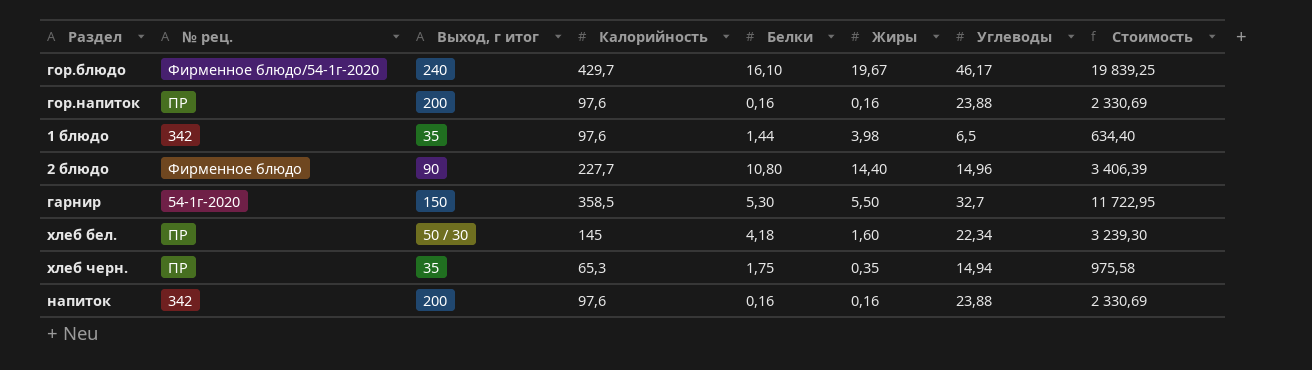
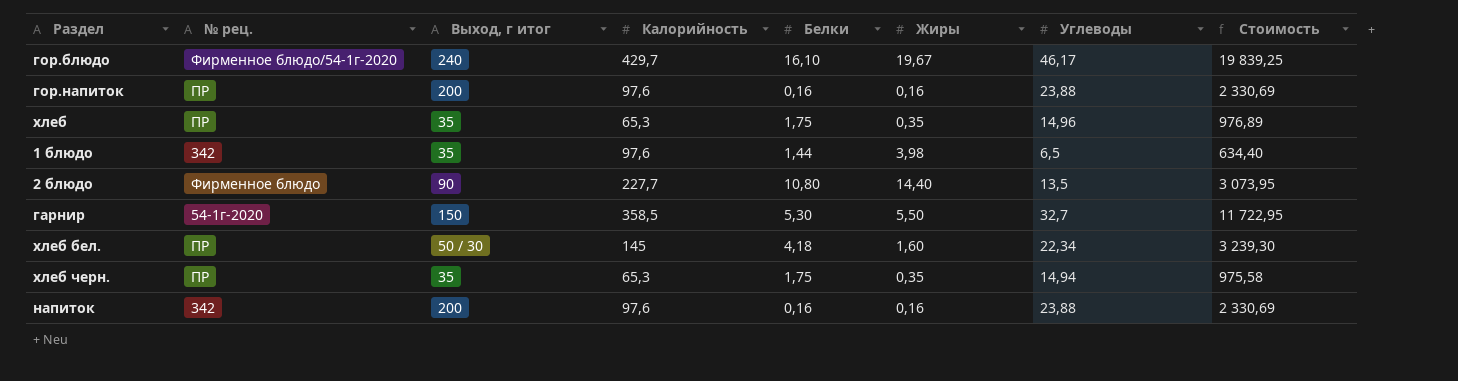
row хлеб: none -> ПР | 35 | 65,3 | 1,75 | 0,35 | 14,96 | 976,89
2 блюдо | Углеводы: 14,96 -> 13,5
2 блюдо | Стоимость: 3 406,39 -> 3 073,95

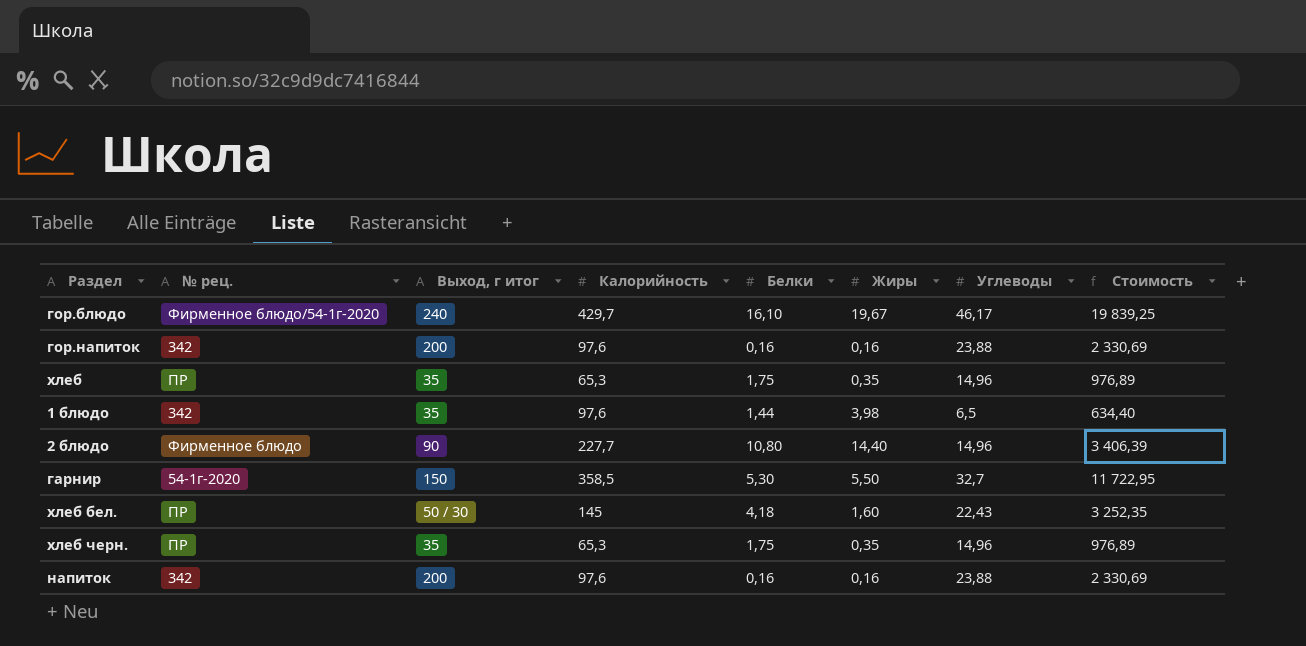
гор.напиток | № рец.: ПР -> 342
2 блюдо | Углеводы: 13,5 -> 14,96
2 блюдо | Стоимость: 3 073,95 -> 3 406,39
хлеб бел. | Углеводы: 22,34 -> 22,43
хлеб бел. | Стоимость: 3 239,30 -> 3 252,35
хлеб черн. | Углеводы: 14,94 -> 14,96
хлеб черн. | Стоимость: 975,58 -> 976,89

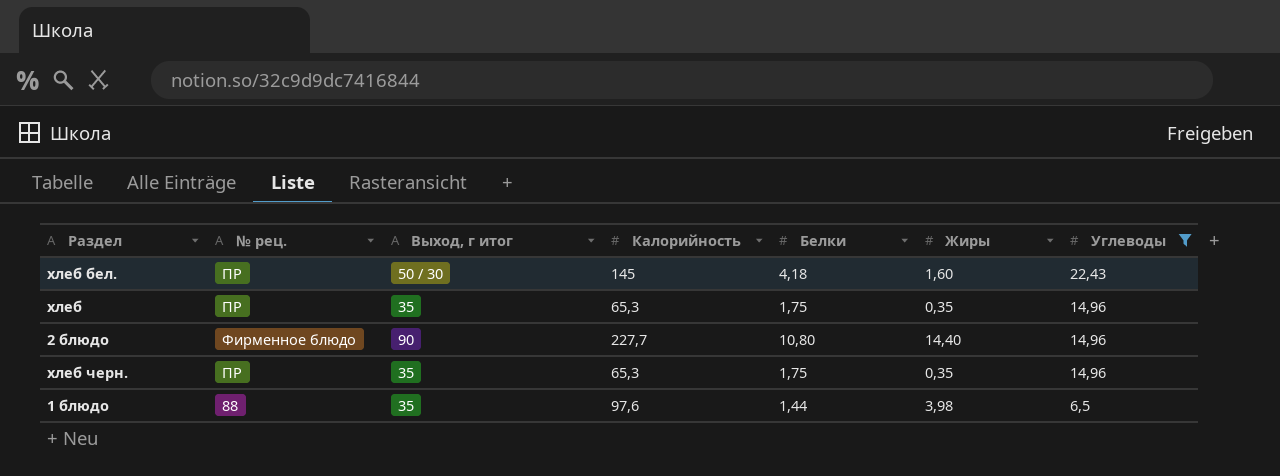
filter: none -> Углеводы <= 22,43
row order: none -> Углеводы descending
column Стоимость | formula: [Калорийность] * [Углеводы] -> none
1 блюдо | № рец.: 342 -> 88

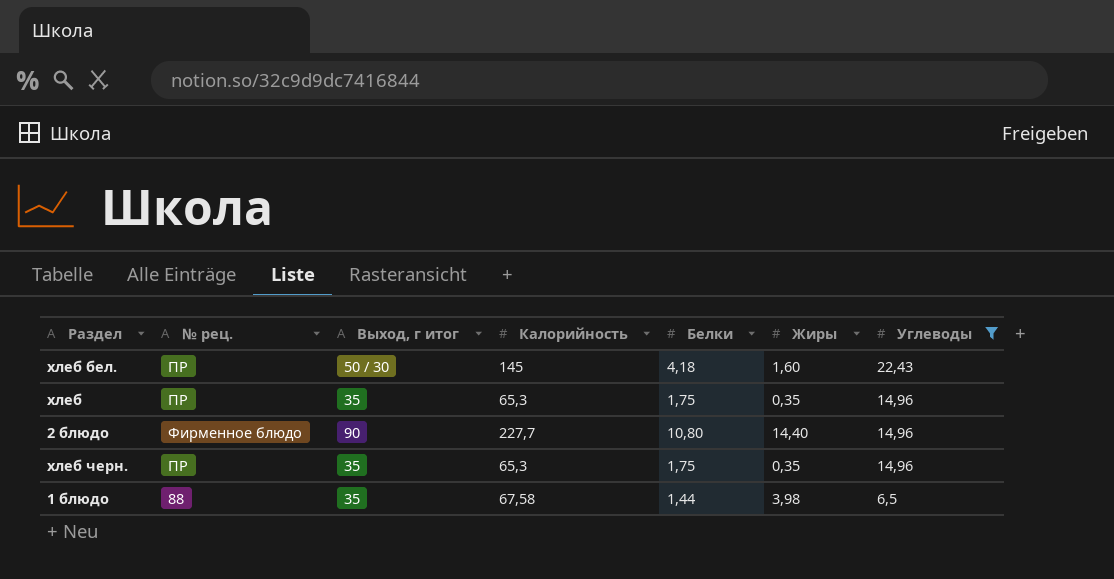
1 блюдо | Калорийность: 97,6 -> 67,58

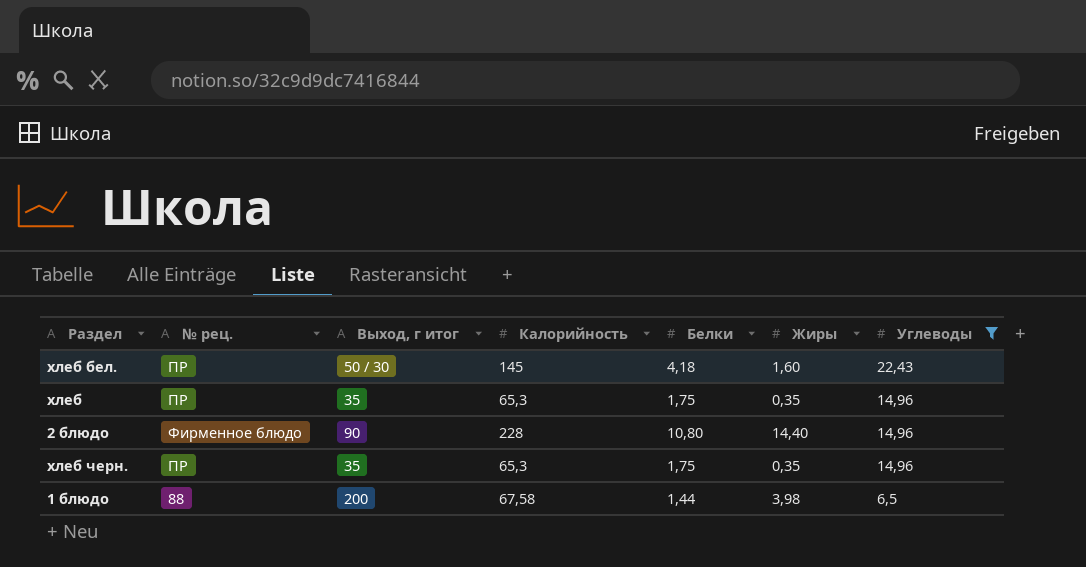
2 блюдо | Калорийность: 227,7 -> 228
1 блюдо | Выход, г итог: 35 -> 200

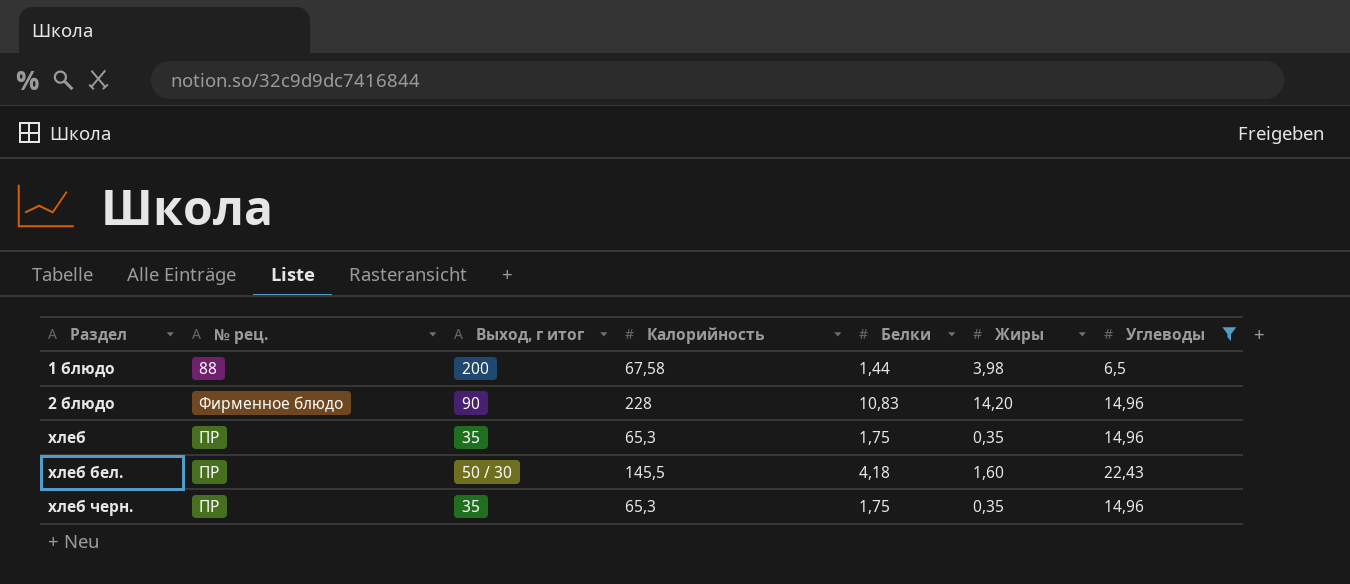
row order: Углеводы descending -> Раздел ascending
2 блюдо | Белки: 10,80 -> 10,83
2 блюдо | Жиры: 14,40 -> 14,20
хлеб бел. | Калорийность: 145 -> 145,5

